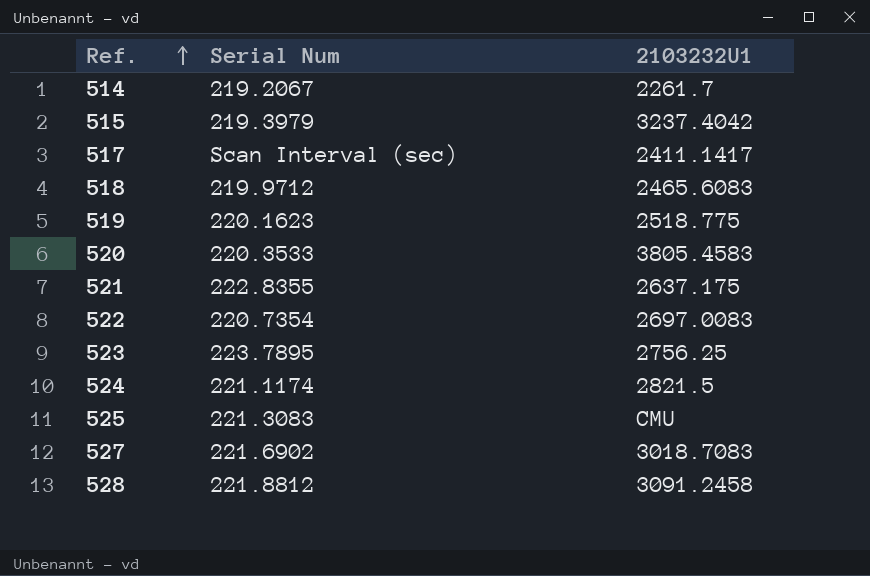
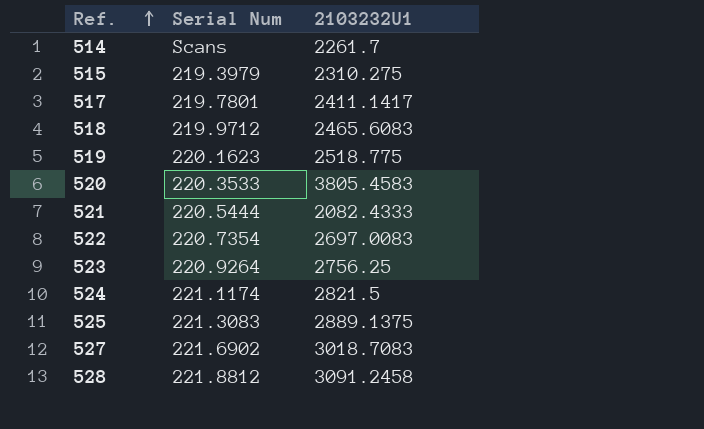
514 | Serial Num: 219.2067 -> Scans
515 | 2103232U1: 3237.4042 -> 2310.275
517 | Serial Num: Scan Interval (sec) -> 219.7801
521 | Serial Num: 222.8355 -> 220.5444
521 | 2103232U1: 2637.175 -> 2082.4333
523 | Serial Num: 223.7895 -> 220.9264
525 | 2103232U1: CMU -> 2889.1375

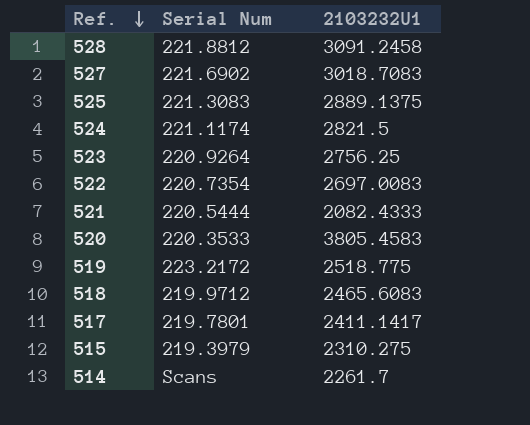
row order: Ref. ascending -> Ref. descending
519 | Serial Num: 220.1623 -> 223.2172

